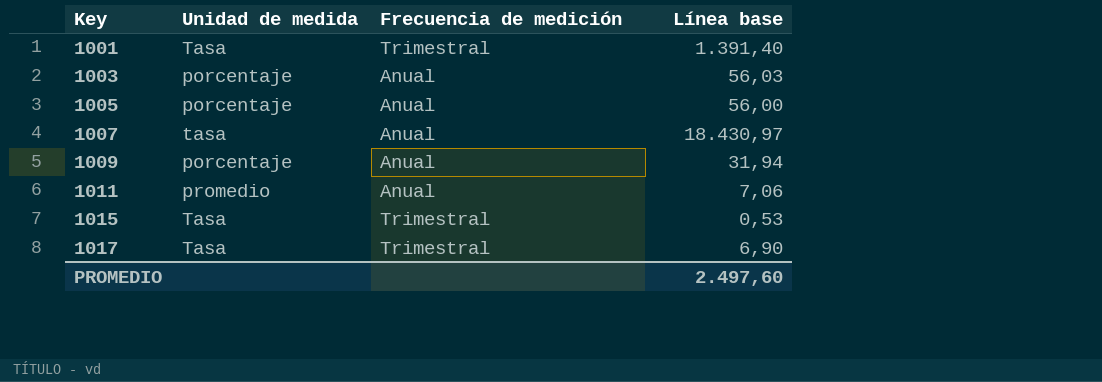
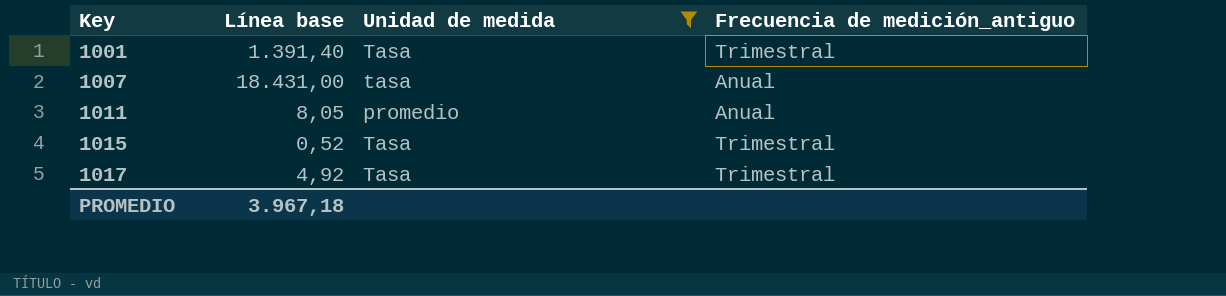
filter: none -> Unidad de medida != porcentaje
column Línea base | position: 4 -> 2
column name: Frecuencia de medición -> Frecuencia de medición_antiguo
1007 | Línea base: 18.430,97 -> 18.431,00
1011 | Línea base: 7,06 -> 8,05
1015 | Línea base: 0,53 -> 0,52
1017 | Línea base: 6,90 -> 4,92
PROMEDIO | Línea base: 2.497,60 -> 3.967,18

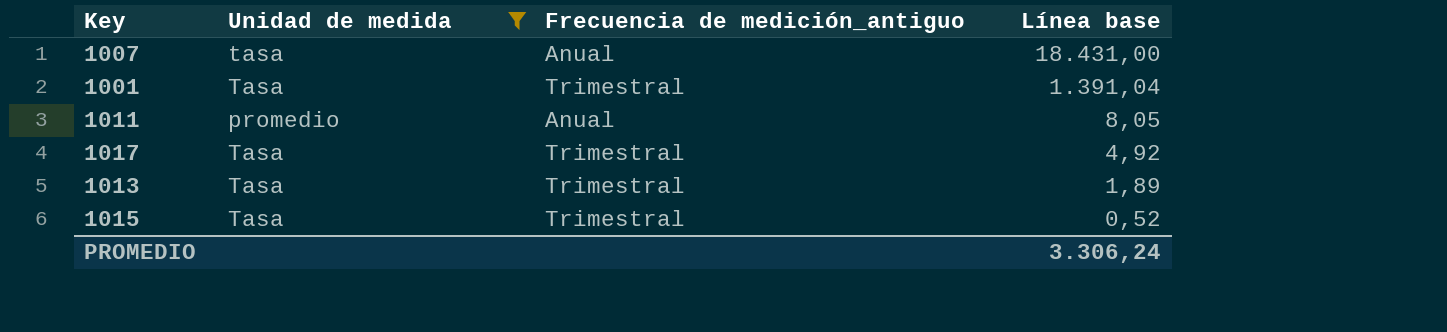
row order: Key ascending -> Línea base descending
column Línea base | position: 2 -> 4
1001 | Línea base: 1.391,40 -> 1.391,04
row 1013: none -> Tasa | Trimestral | 1,89
PROMEDIO | Línea base: 3.967,18 -> 3.306,24

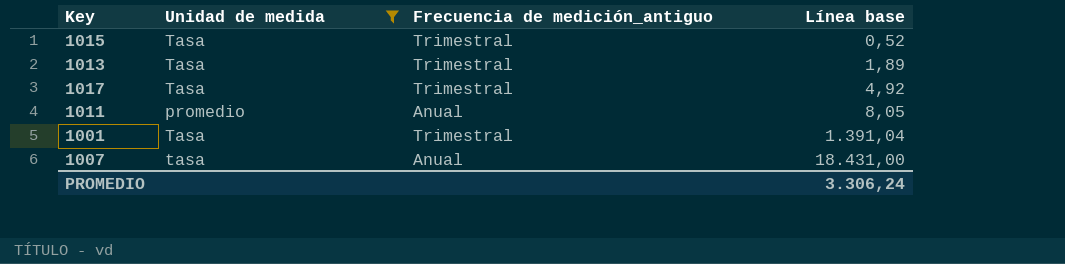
row order: Línea base descending -> Línea base ascending

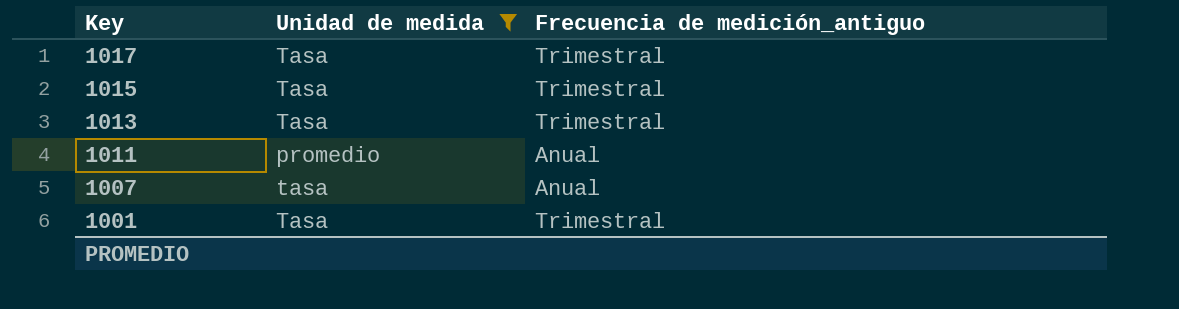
row order: Línea base ascending -> Key descending
column Línea base | position: 4 -> none

